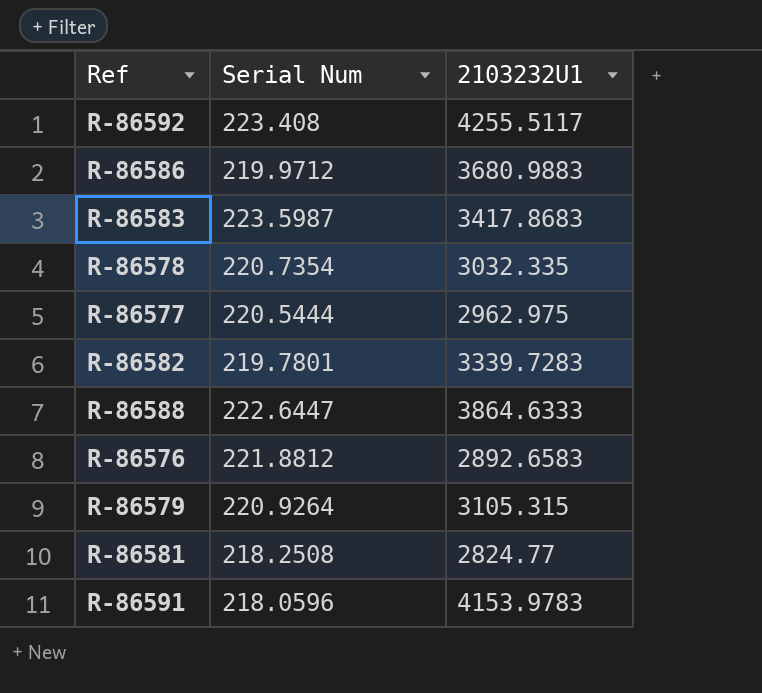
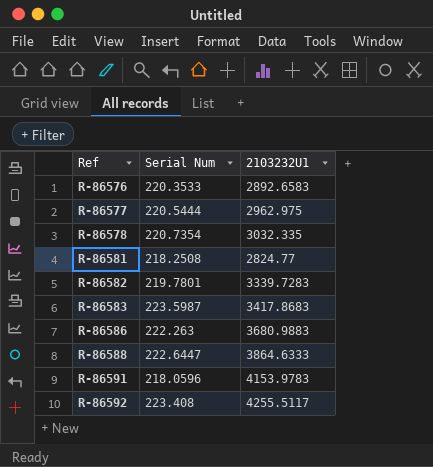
row order: none -> Ref ascending
row R-86579: 220.9264 | 3105.315 -> none
R-86576 | Serial Num: 221.8812 -> 220.3533
R-86586 | Serial Num: 219.9712 -> 222.263

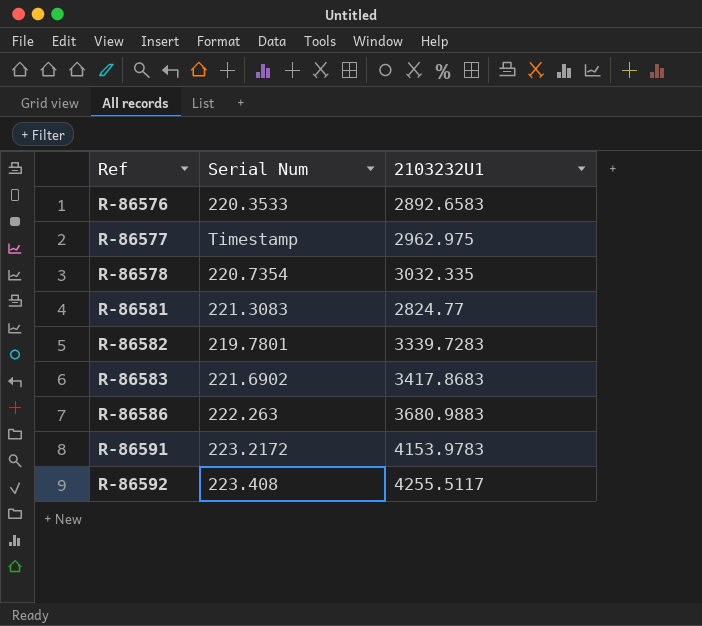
row R-86588: 222.6447 | 3864.6333 -> none
R-86577 | Serial Num: 220.5444 -> Timestamp
R-86581 | Serial Num: 218.2508 -> 221.3083
R-86583 | Serial Num: 223.5987 -> 221.6902
R-86591 | Serial Num: 218.0596 -> 223.2172

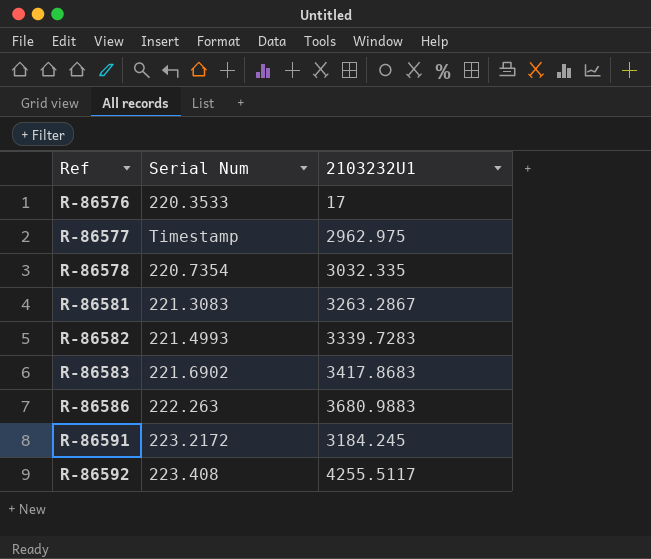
R-86576 | 2103232U1: 2892.6583 -> 17
R-86581 | 2103232U1: 2824.77 -> 3263.2867
R-86582 | Serial Num: 219.7801 -> 221.4993
R-86591 | 2103232U1: 4153.9783 -> 3184.245

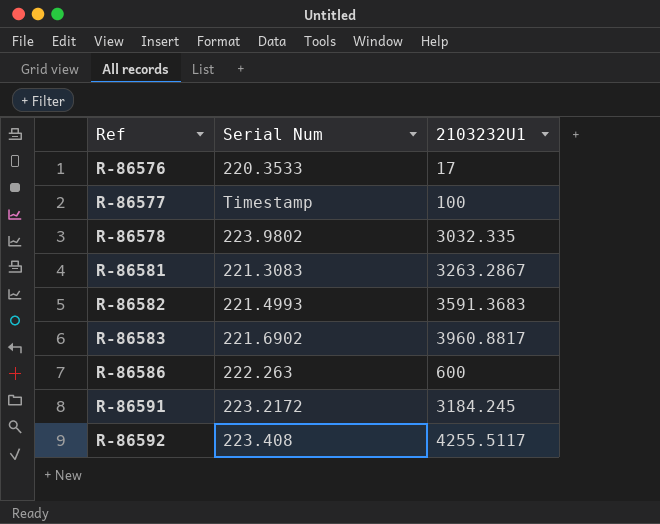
R-86577 | 2103232U1: 2962.975 -> 100
R-86578 | Serial Num: 220.7354 -> 223.9802
R-86582 | 2103232U1: 3339.7283 -> 3591.3683
R-86583 | 2103232U1: 3417.8683 -> 3960.8817
R-86586 | 2103232U1: 3680.9883 -> 600

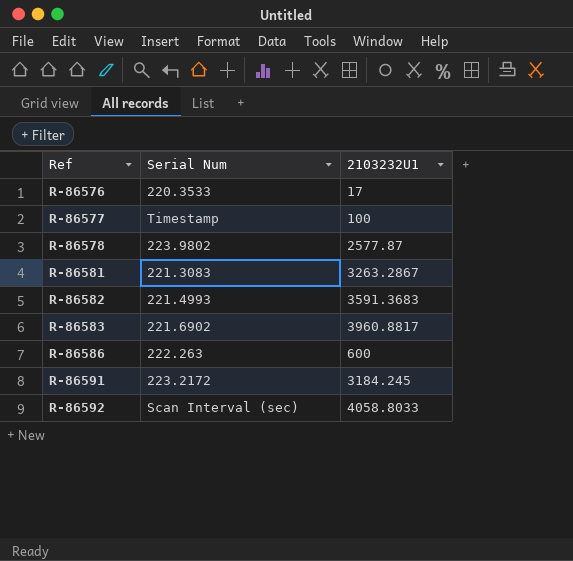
R-86578 | 2103232U1: 3032.335 -> 2577.87
R-86592 | Serial Num: 223.408 -> Scan Interval (sec)
R-86592 | 2103232U1: 4255.5117 -> 4058.8033

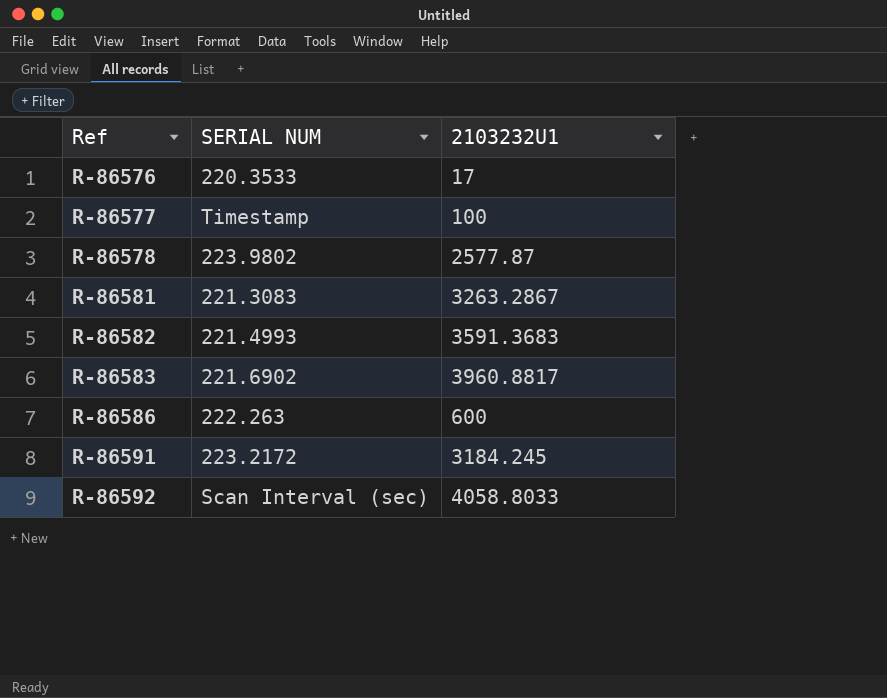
column name: Serial Num -> SERIAL NUM

